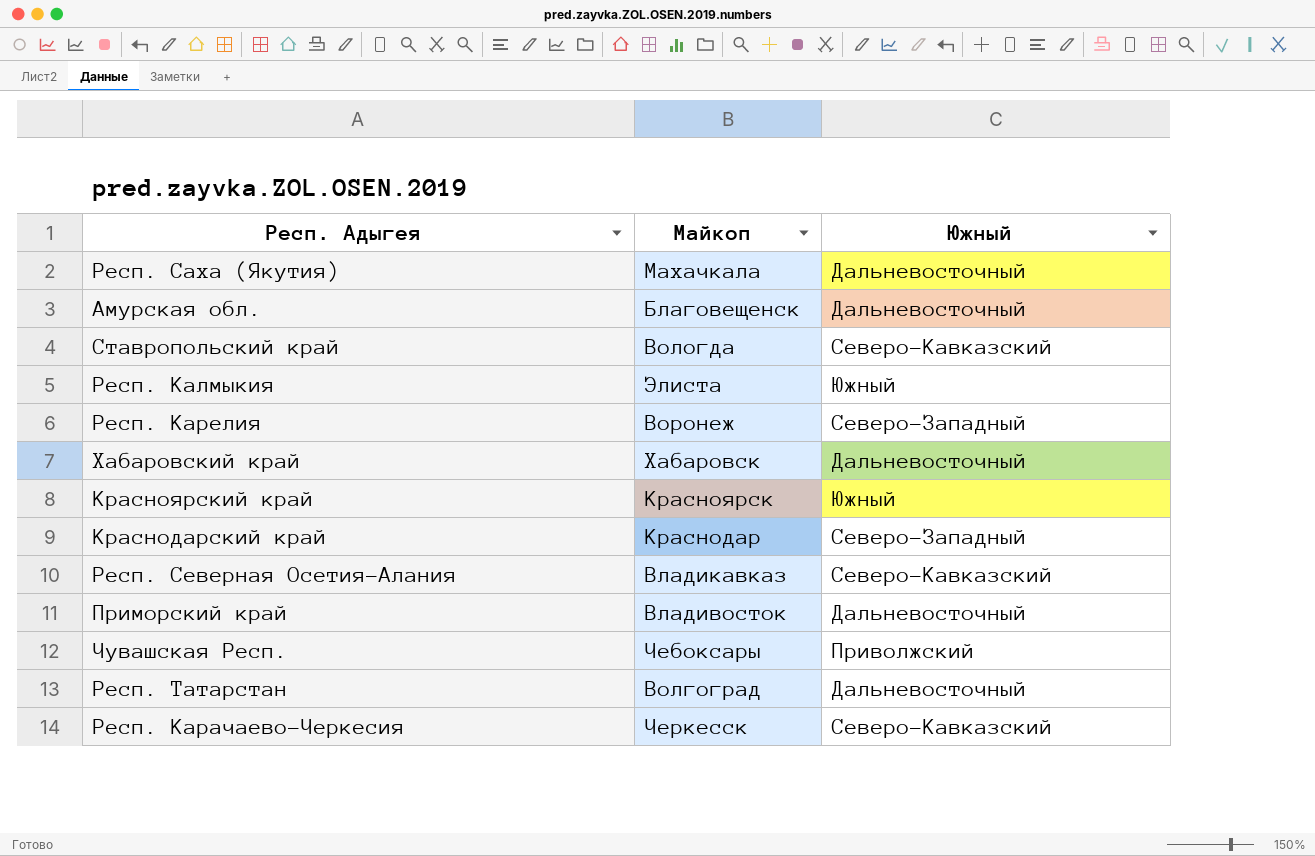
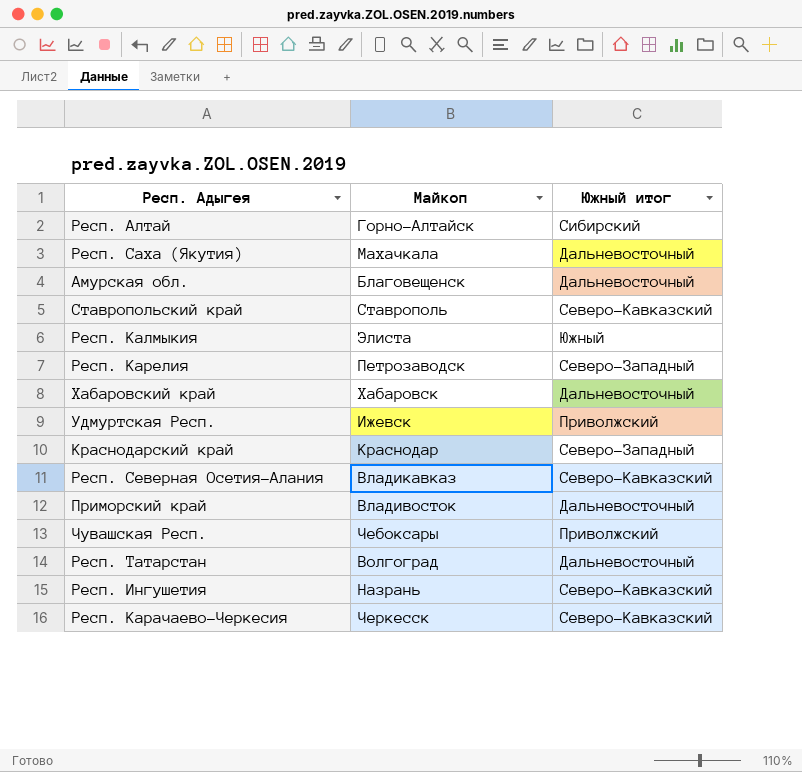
column name: Южный -> Южный итог
row Красноярский край: Красноярск | Южный -> none
row Респ. Алтай: none -> Горно-Алтайск | Сибирский
Ставропольский край | Майкоп: Вологда -> Ставрополь
Респ. Карелия | Майкоп: Воронеж -> Петрозаводск
row Удмуртская Респ.: none -> Ижевск | Приволжский
row Респ. Ингушетия: none -> Назрань | Северо-Кавказский

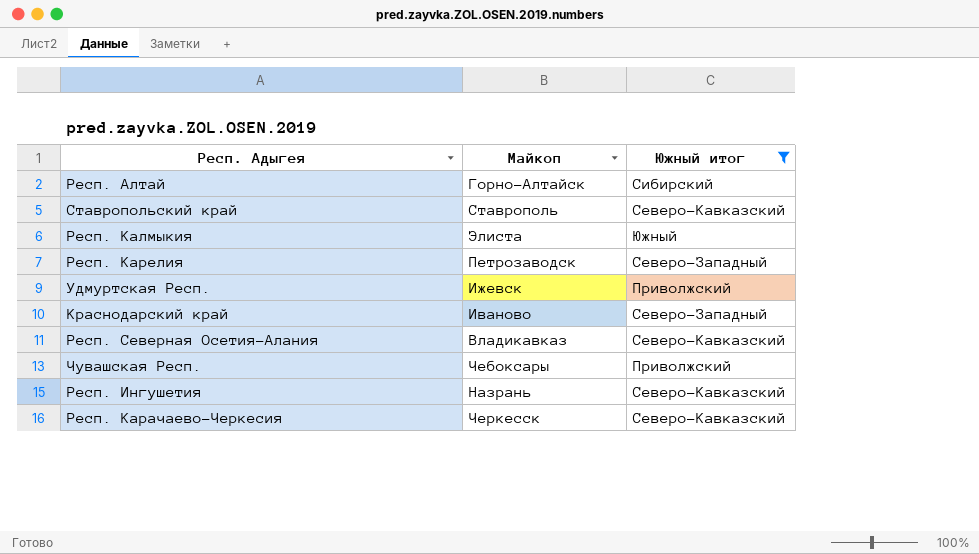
filter: none -> Южный итог != Дальневосточный
Краснодарский край | Майкоп: Краснодар -> Иваново

